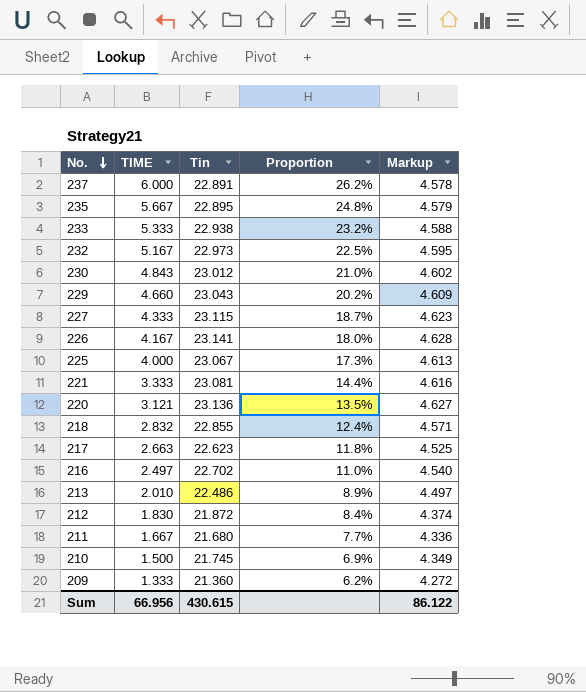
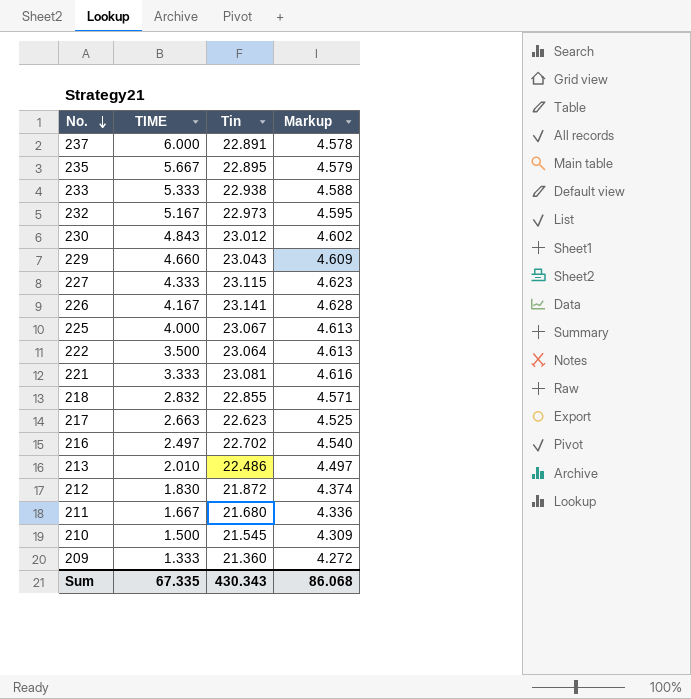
column Proportion | formula: [TIME] / [Tin] -> none
row 220: 3.121 | 23.136 | 13.5% | 4.627 -> none
row 222: none -> 3.500 | 23.064 | 4.613
210 | Tin: 21.745 -> 21.545
210 | Markup: 4.349 -> 4.309
Sum | TIME: 66.956 -> 67.335
Sum | Tin: 430.615 -> 430.343
Sum | Markup: 86.122 -> 86.068

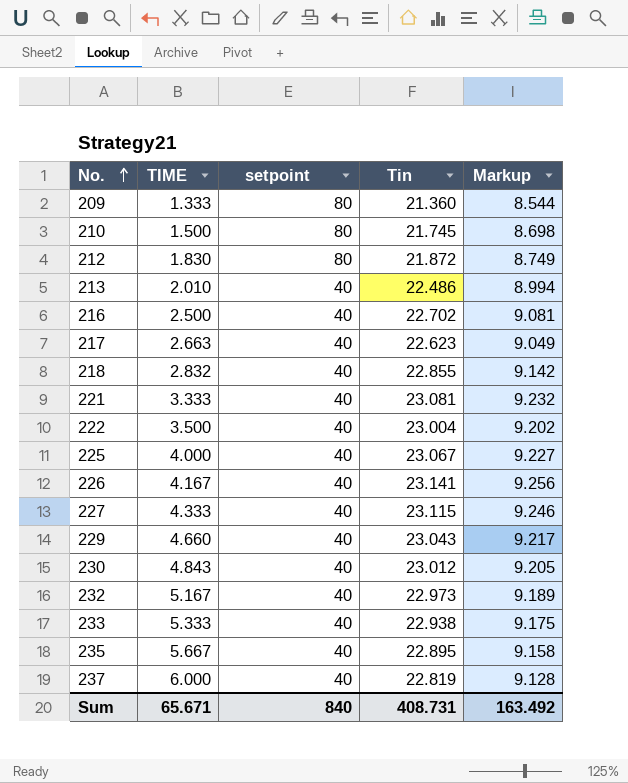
row order: No. descending -> No. ascending
column setpoint | position: none -> 3
column Markup | formula: [Tin] * 0.2 -> [Tin] * 0.4
row 211: 1.667 | 21.680 | 4.336 -> none
210 | Tin: 21.545 -> 21.745
216 | TIME: 2.497 -> 2.500
222 | Tin: 23.064 -> 23.004
237 | Tin: 22.891 -> 22.819
Sum | TIME: 67.335 -> 65.671
Sum | Tin: 430.343 -> 408.731
Sum | Markup: 86.068 -> 163.492

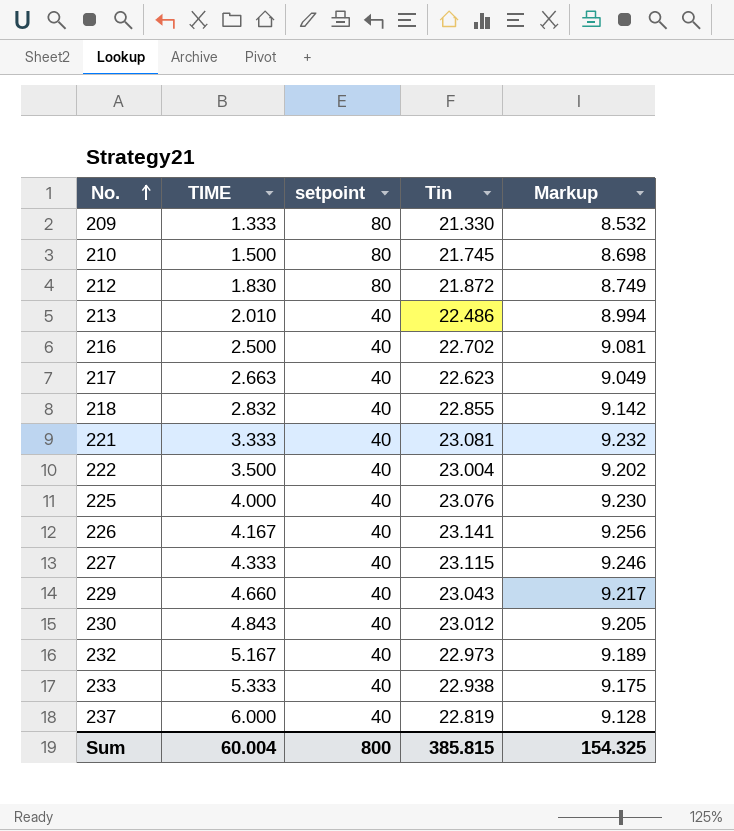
row 235: 5.667 | 40 | 22.895 | 9.158 -> none
209 | Tin: 21.360 -> 21.330
209 | Markup: 8.544 -> 8.532
225 | Tin: 23.067 -> 23.076
225 | Markup: 9.227 -> 9.230
Sum | TIME: 65.671 -> 60.004
Sum | setpoint: 840 -> 800
Sum | Tin: 408.731 -> 385.815
Sum | Markup: 163.492 -> 154.325

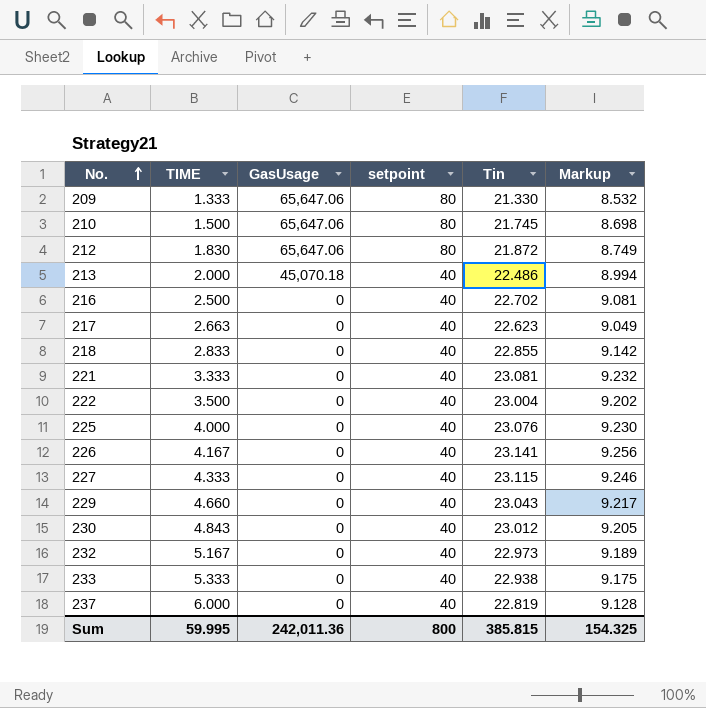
column GasUsage | position: none -> 3
213 | TIME: 2.010 -> 2.000
218 | TIME: 2.832 -> 2.833
Sum | TIME: 60.004 -> 59.995

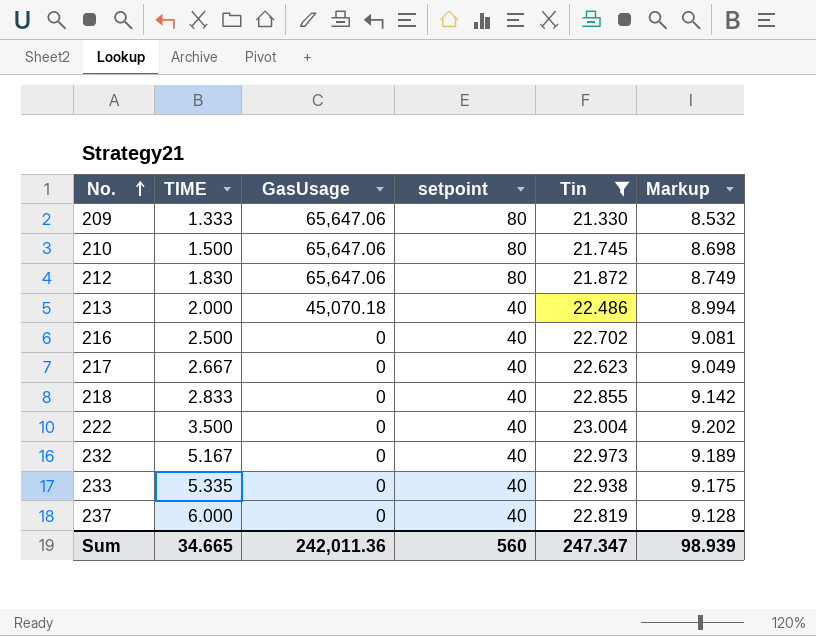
filter: none -> Tin <= 23.004
217 | TIME: 2.663 -> 2.667
233 | TIME: 5.333 -> 5.335
Sum | TIME: 59.995 -> 34.665
Sum | setpoint: 800 -> 560
Sum | Tin: 385.815 -> 247.347
Sum | Markup: 154.325 -> 98.939

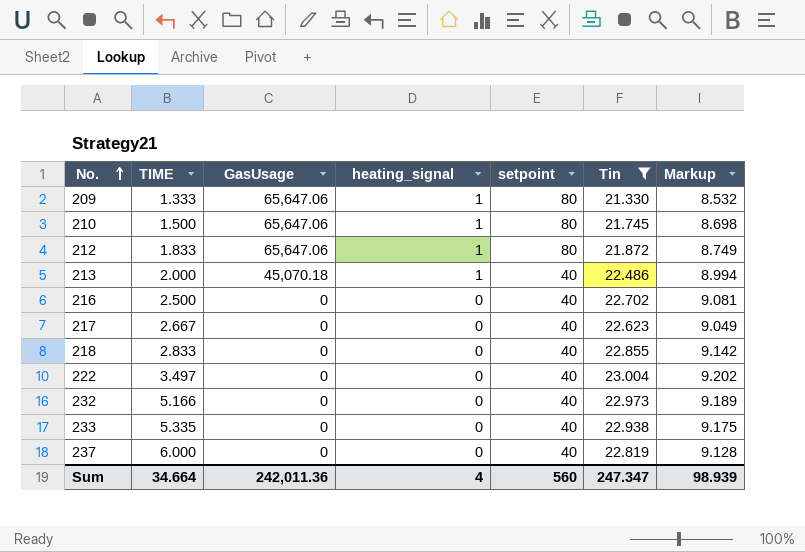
column heating_signal | position: none -> 4
212 | TIME: 1.830 -> 1.833
222 | TIME: 3.500 -> 3.497
232 | TIME: 5.167 -> 5.166
Sum | TIME: 34.665 -> 34.664

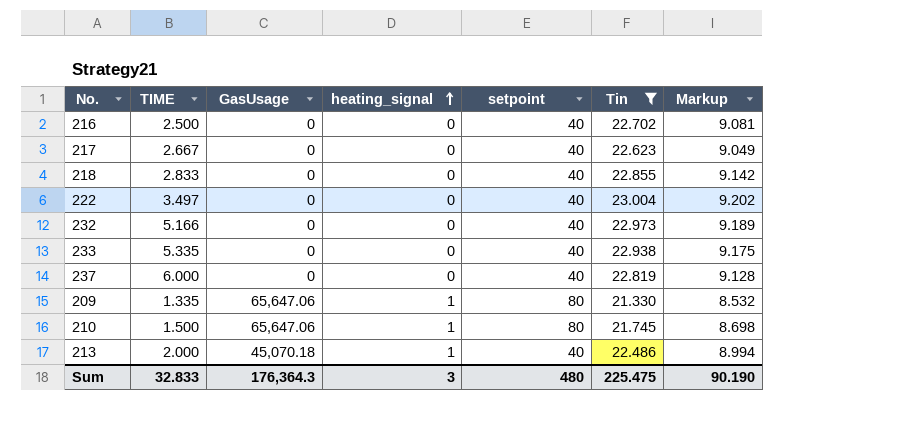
row order: No. ascending -> heating_signal ascending
row 212: 1.833 | 65,647.06 | 1 | 80 | 21.872 | 8.749 -> none
209 | TIME: 1.333 -> 1.335
Sum | TIME: 34.664 -> 32.833
Sum | GasUsage: 242,011.36 -> 176,364.3
Sum | heating_signal: 4 -> 3
Sum | setpoint: 560 -> 480
Sum | Tin: 247.347 -> 225.475
Sum | Markup: 98.939 -> 90.190

